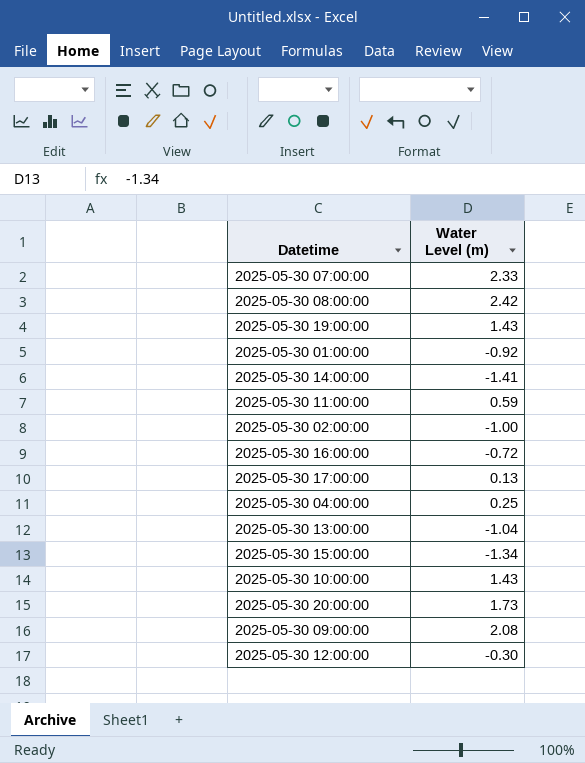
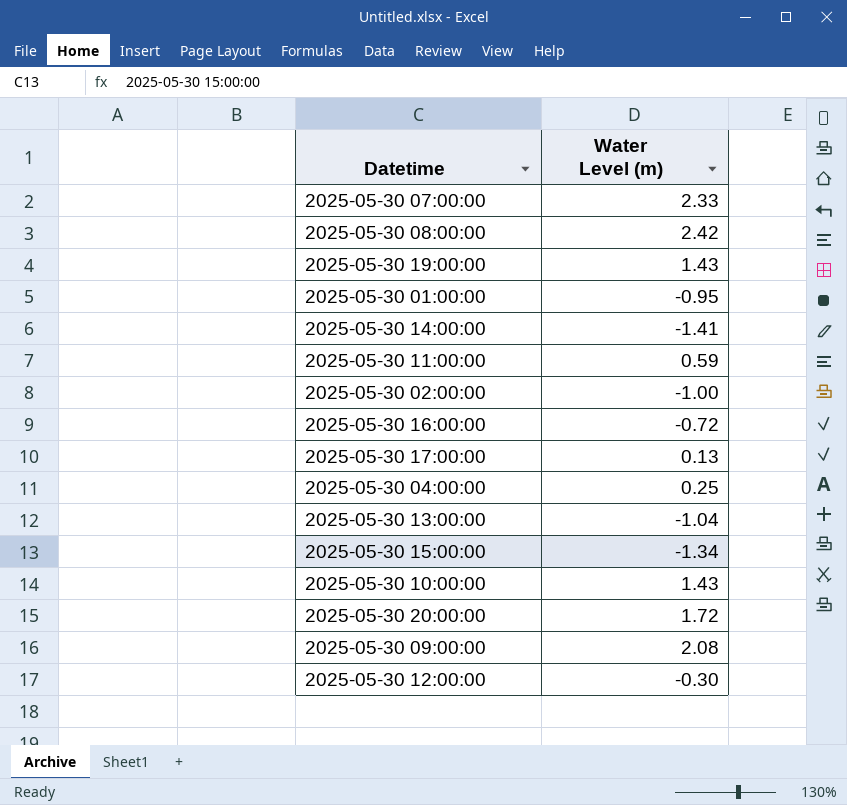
2025-05-30 01:00:00 | Water Level (m): -0.92 -> -0.95
2025-05-30 20:00:00 | Water Level (m): 1.73 -> 1.72

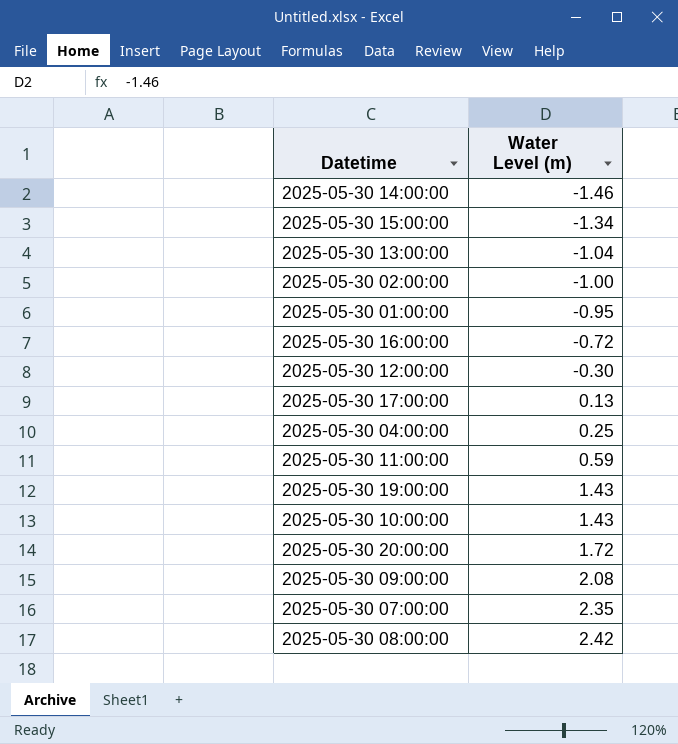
row order: none -> Water Level (m) ascending
2025-05-30 14:00:00 | Water Level (m): -1.41 -> -1.46
2025-05-30 07:00:00 | Water Level (m): 2.33 -> 2.35

